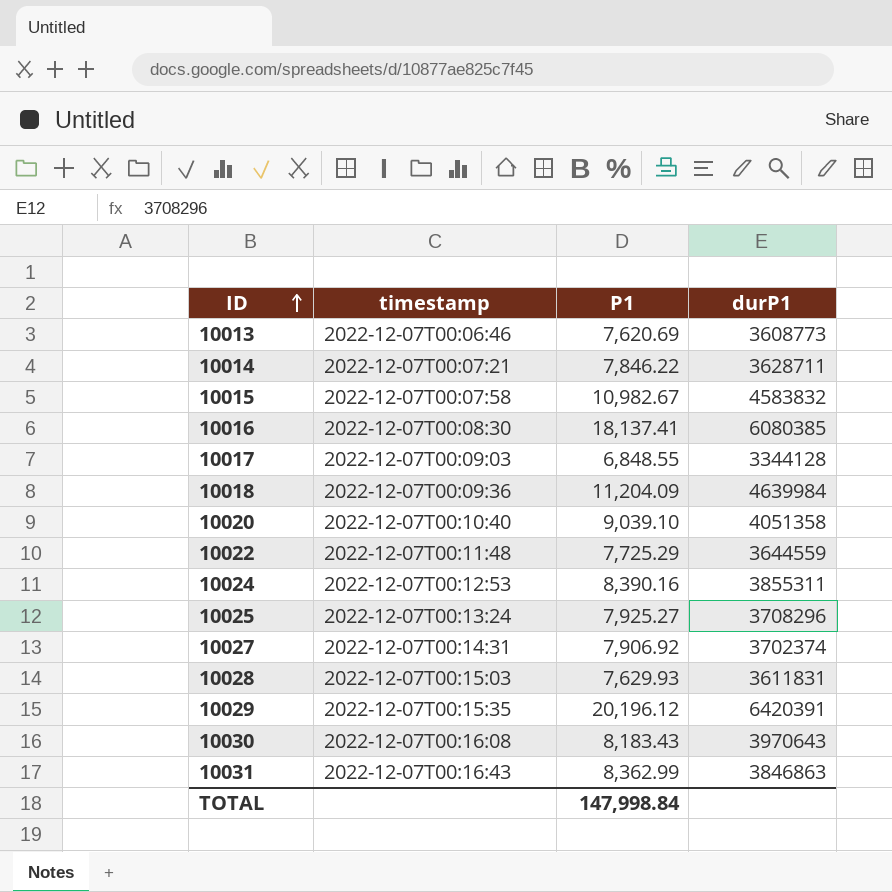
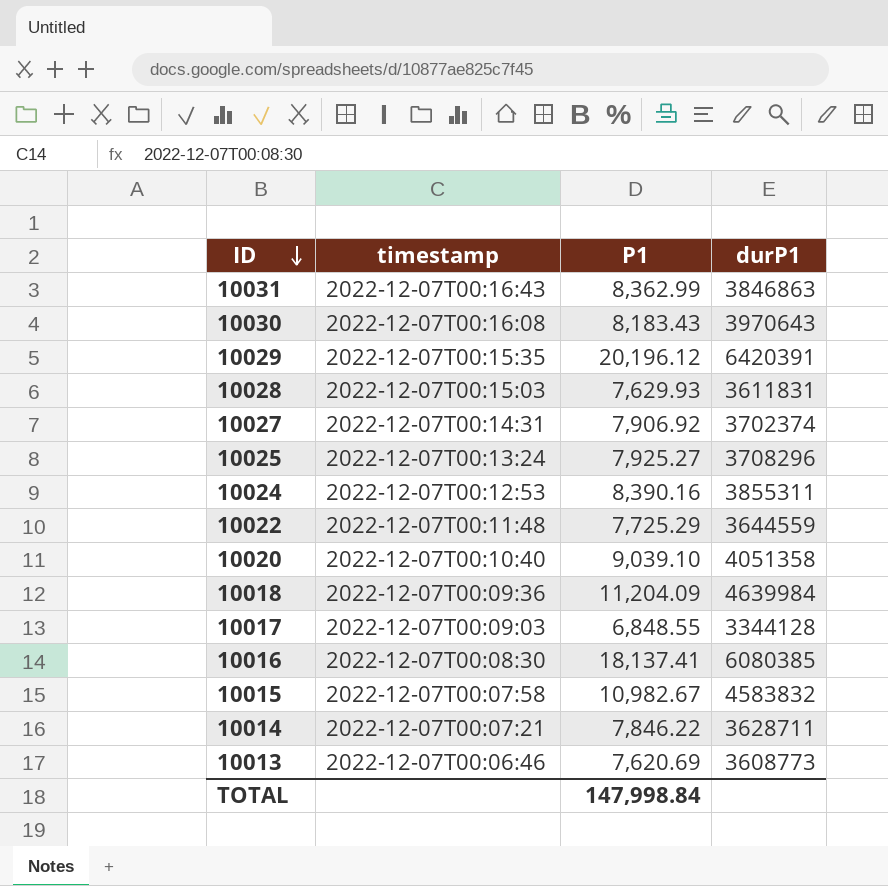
row order: ID ascending -> ID descending

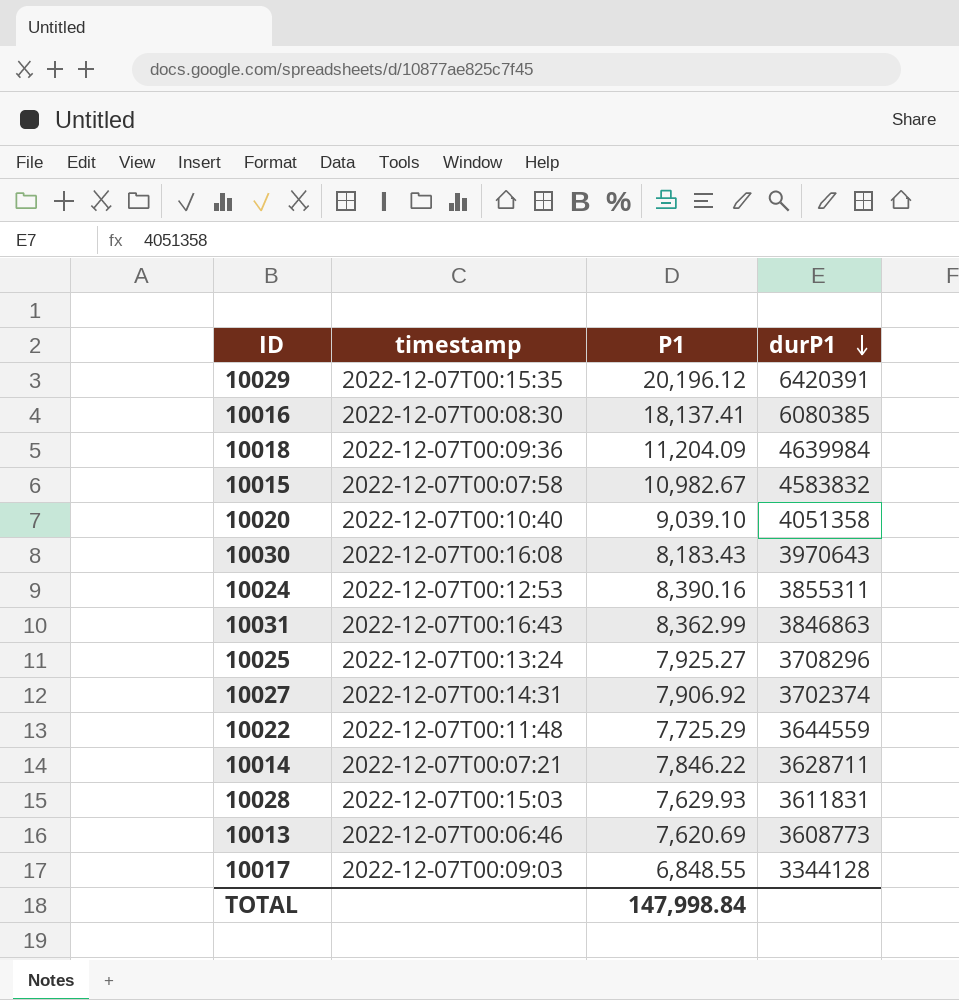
row order: ID descending -> durP1 descending

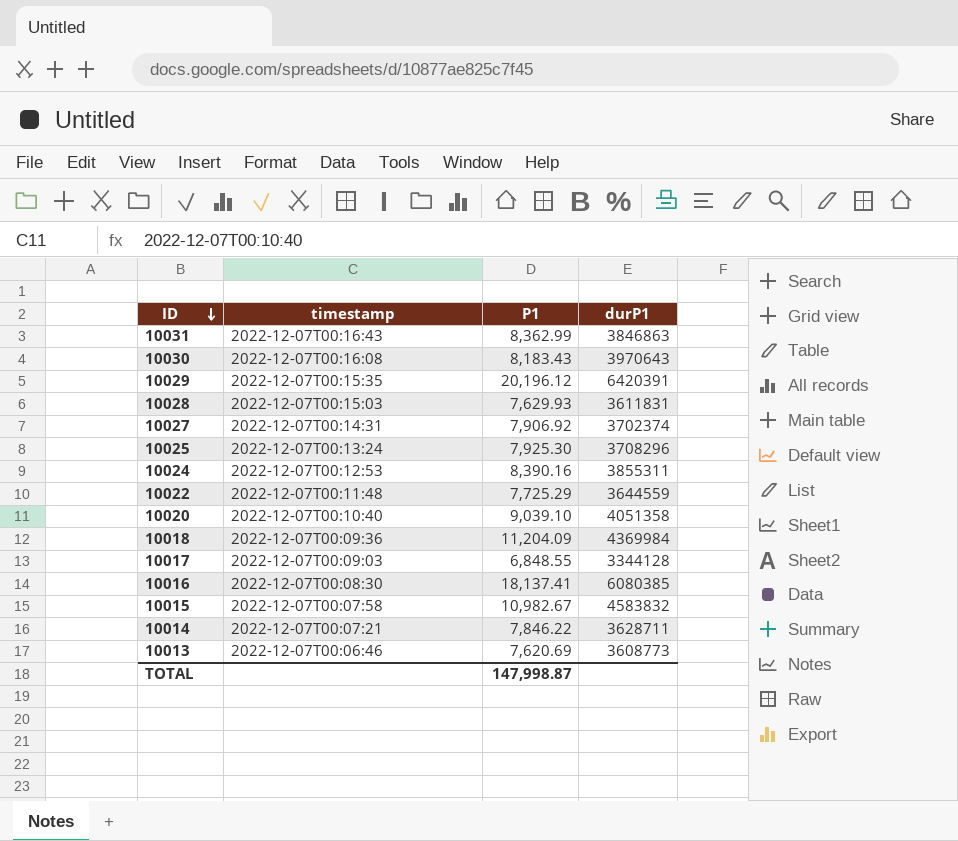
row order: durP1 descending -> ID descending
10025 | P1: 7,925.27 -> 7,925.30
10018 | durP1: 4639984 -> 4369984
TOTAL | P1: 147,998.84 -> 147,998.87

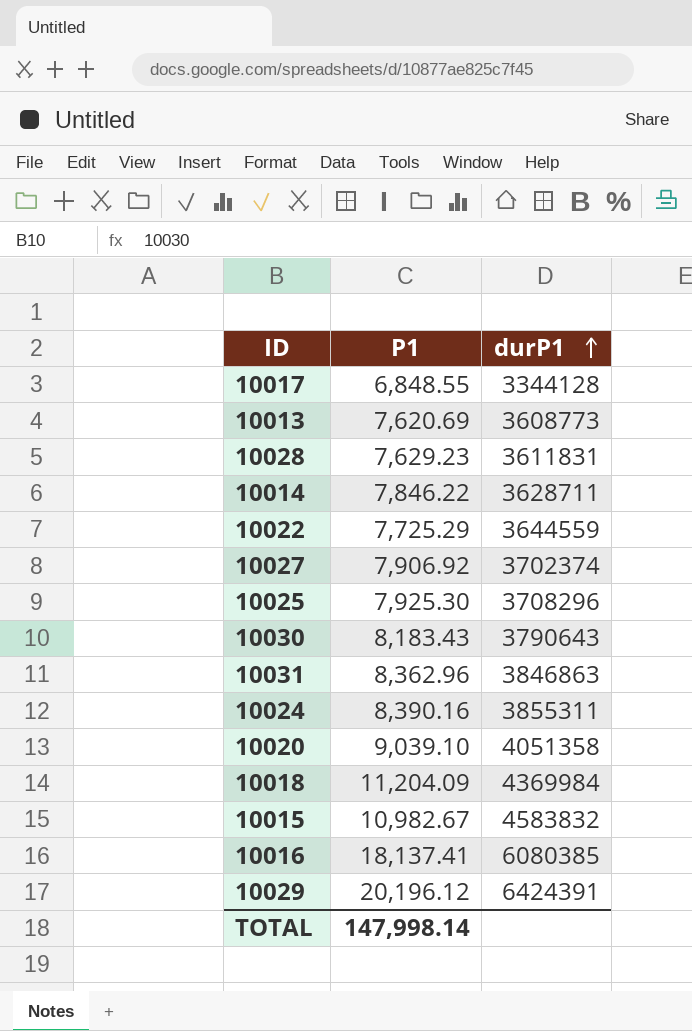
row order: ID descending -> durP1 ascending
column timestamp | position: 2 -> none
10028 | P1: 7,629.93 -> 7,629.23
10030 | durP1: 3970643 -> 3790643
10031 | P1: 8,362.99 -> 8,362.96
10029 | durP1: 6420391 -> 6424391
TOTAL | P1: 147,998.87 -> 147,998.14

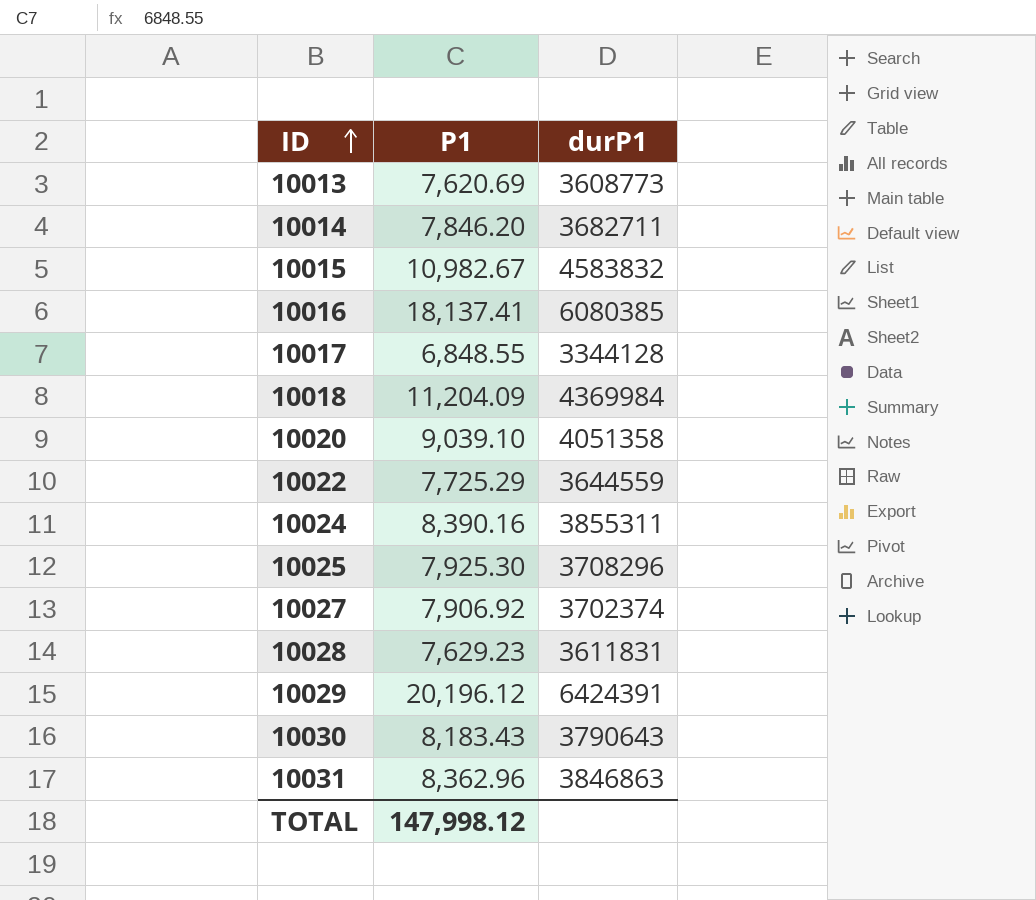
row order: durP1 ascending -> ID ascending
10014 | P1: 7,846.22 -> 7,846.20
10014 | durP1: 3628711 -> 3682711
TOTAL | P1: 147,998.14 -> 147,998.12

